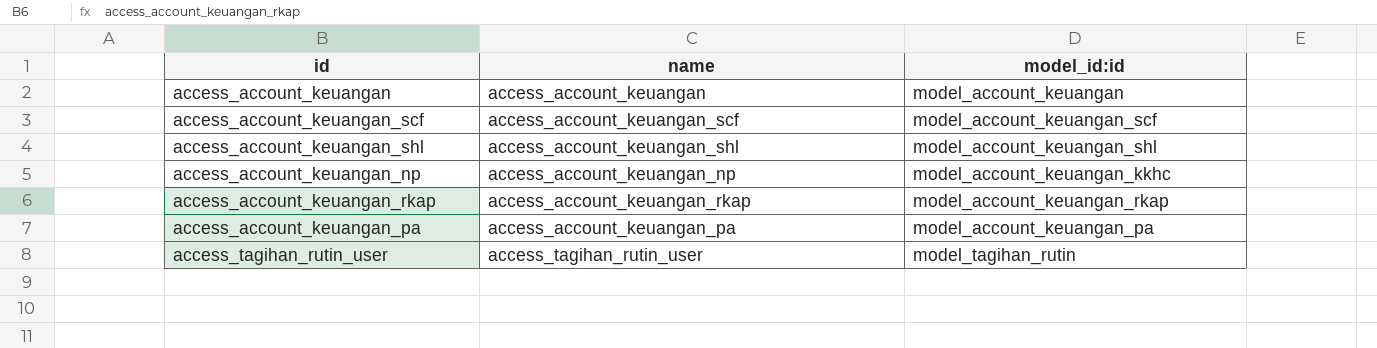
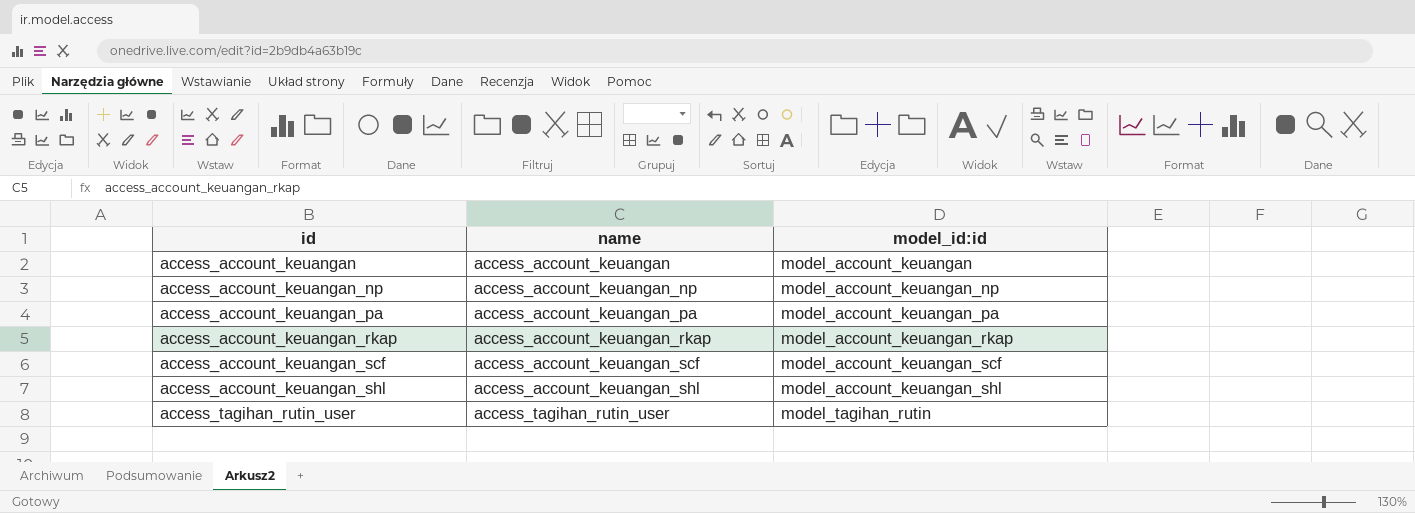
row order: none -> id ascending
access_account_keuangan_np | model_id:id: model_account_keuangan_kkhc -> model_account_keuangan_np

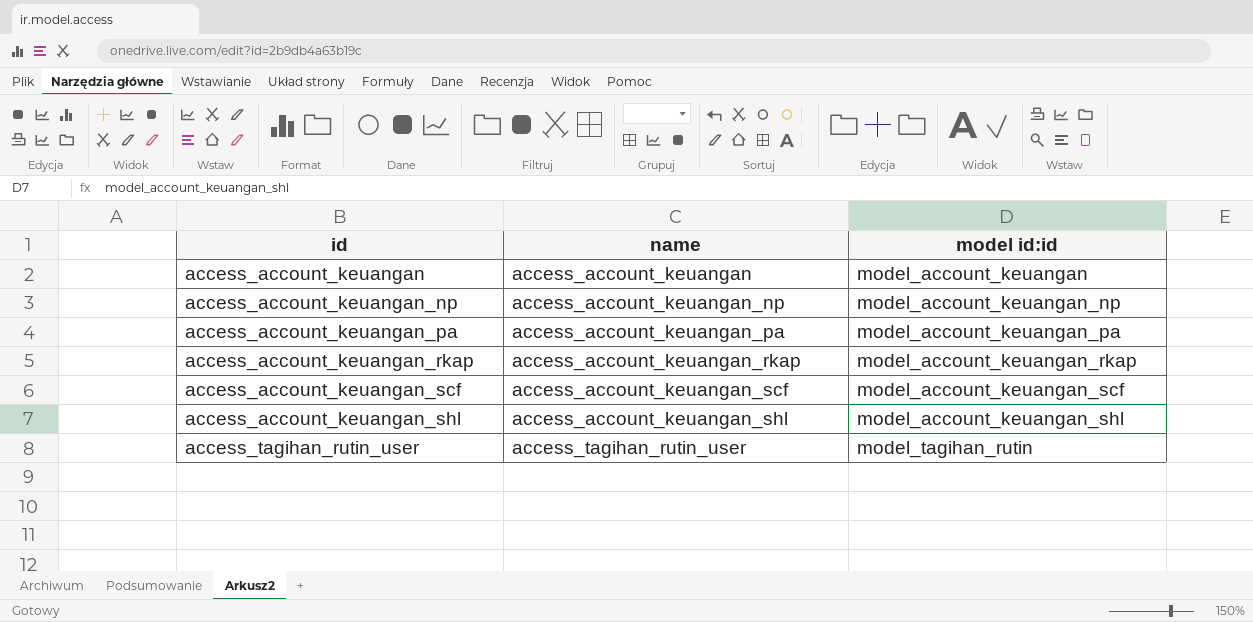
column name: model_id:id -> model id:id

